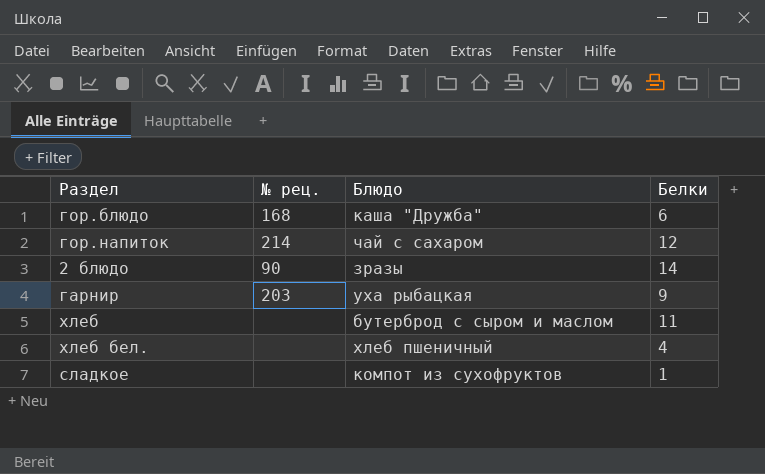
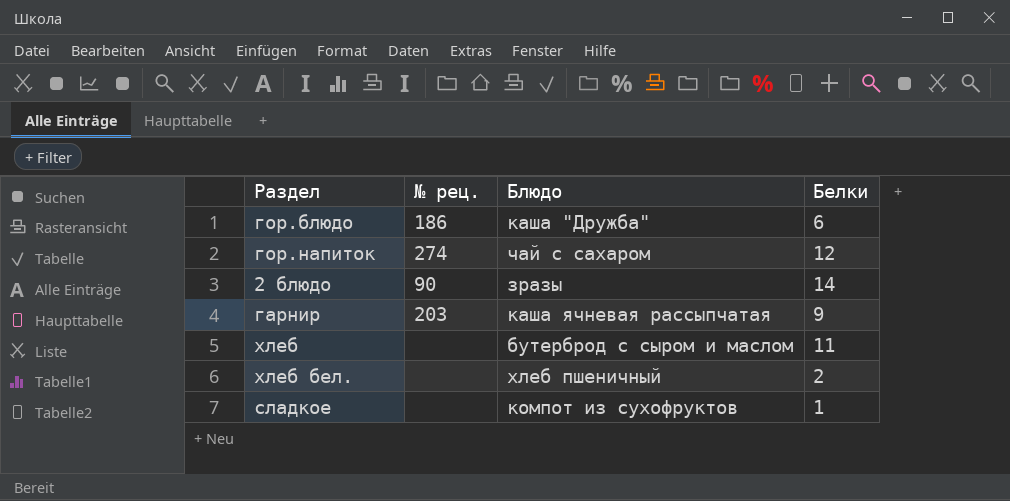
гор.блюдо | № рец.: 168 -> 186
гор.напиток | № рец.: 214 -> 274
гарнир | Блюдо: уха рыбацкая -> каша ячневая рассыпчатая
хлеб бел. | Белки: 4 -> 2

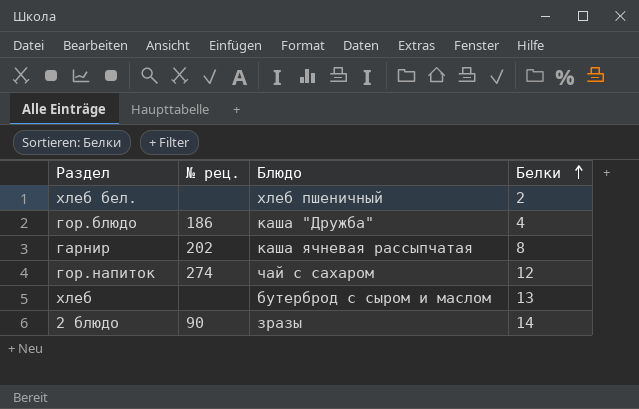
row order: none -> Белки ascending
row сладкое: none | компот из сухофруктов | 1 -> none
гор.блюдо | Белки: 6 -> 4
гарнир | № рец.: 203 -> 202
гарнир | Белки: 9 -> 8
хлеб | Белки: 11 -> 13

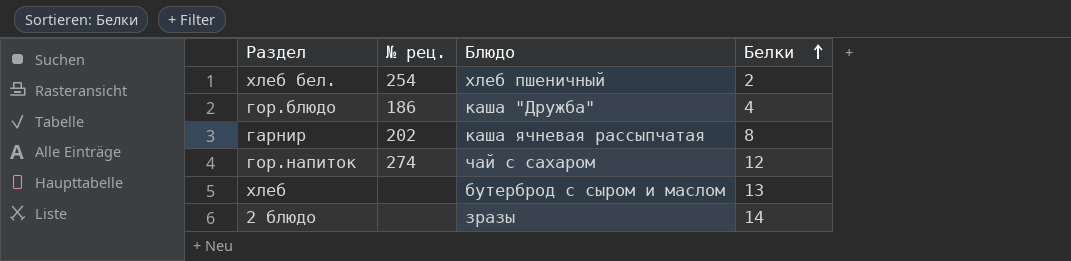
хлеб бел. | № рец.: none -> 254
2 блюдо | № рец.: 90 -> none

